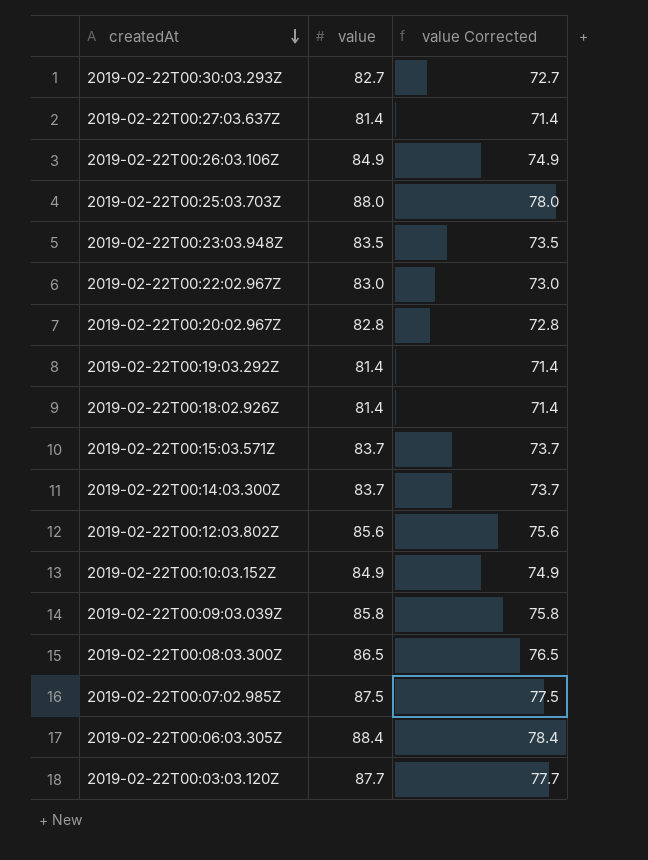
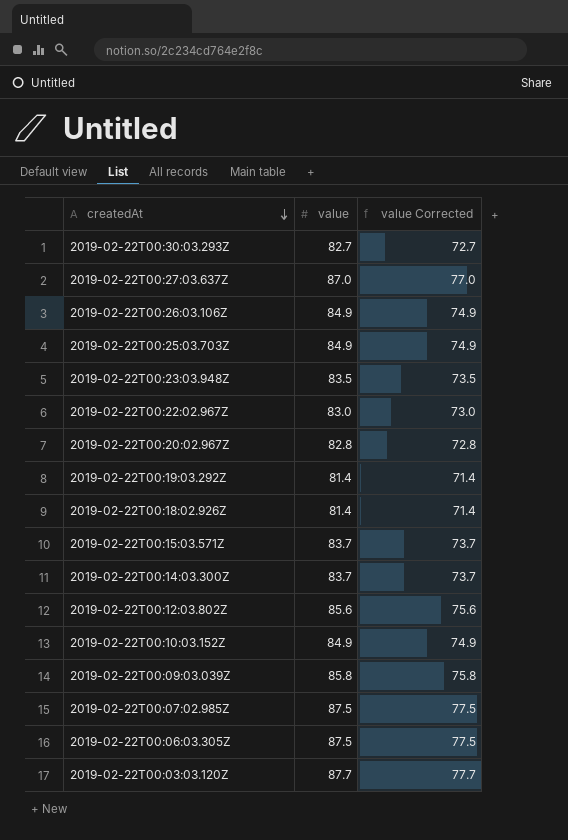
row 2019-02-22T00:08:03.300Z: 86.5 | 76.5 -> none
2019-02-22T00:27:03.637Z | value: 81.4 -> 87.0
2019-02-22T00:27:03.637Z | value Corrected: 71.4 -> 77.0
2019-02-22T00:25:03.703Z | value: 88.0 -> 84.9
2019-02-22T00:25:03.703Z | value Corrected: 78.0 -> 74.9
2019-02-22T00:06:03.305Z | value: 88.4 -> 87.5
2019-02-22T00:06:03.305Z | value Corrected: 78.4 -> 77.5

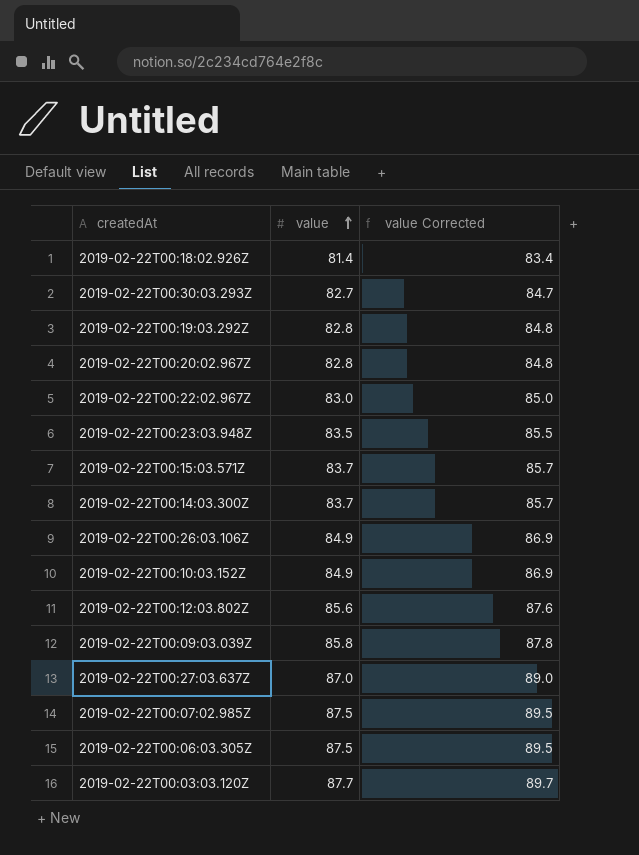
row order: createdAt descending -> value ascending
column value Corrected | formula: [value] - 10 -> [value] + 2
row 2019-02-22T00:25:03.703Z: 84.9 | 74.9 -> none
2019-02-22T00:19:03.292Z | value: 81.4 -> 82.8

